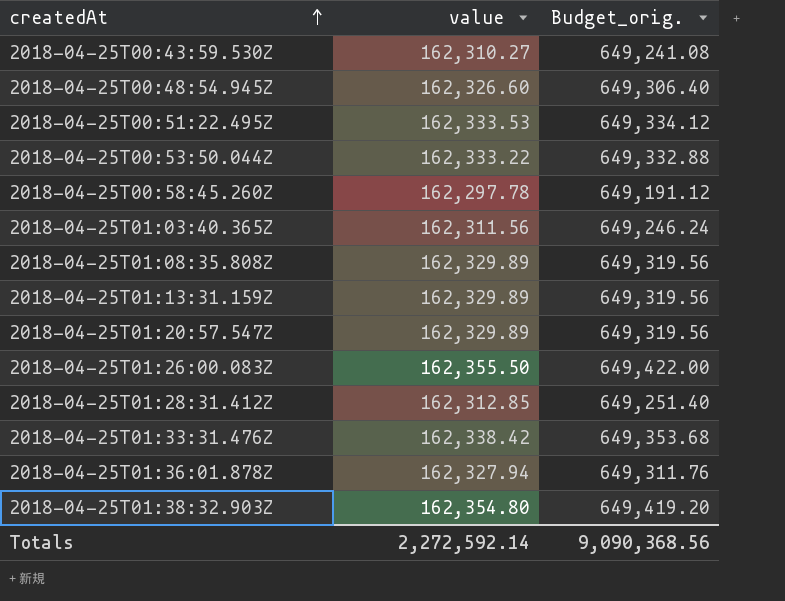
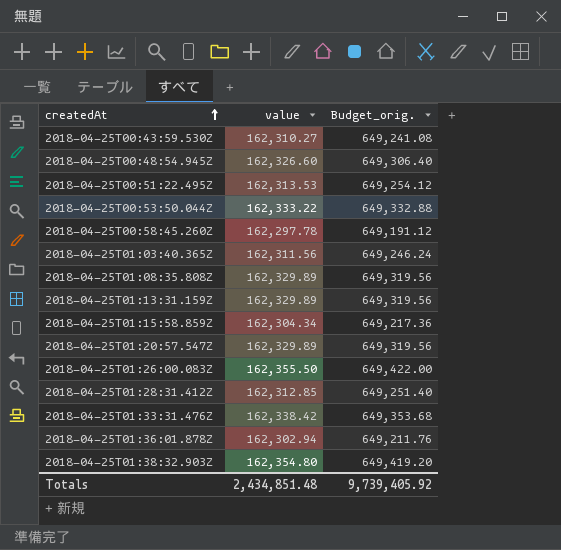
2018-04-25T00:51:22.495Z | value: 162,333.53 -> 162,313.53
2018-04-25T00:51:22.495Z | Budget_orig.: 649,334.12 -> 649,254.12
row 2018-04-25T01:15:58.859Z: none -> 162,304.34 | 649,217.36
2018-04-25T01:36:01.878Z | value: 162,327.94 -> 162,302.94
2018-04-25T01:36:01.878Z | Budget_orig.: 649,311.76 -> 649,211.76
Totals | value: 2,272,592.14 -> 2,434,851.48
Totals | Budget_orig.: 9,090,368.56 -> 9,739,405.92

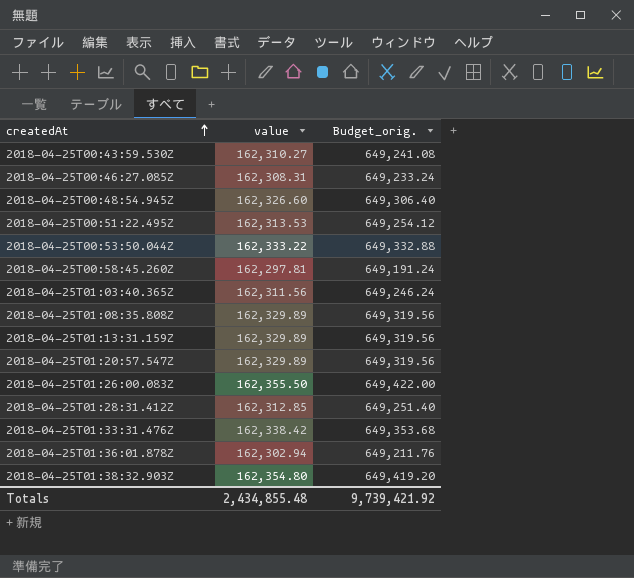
row 2018-04-25T01:15:58.859Z: 162,304.34 | 649,217.36 -> none
row 2018-04-25T00:46:27.085Z: none -> 162,308.31 | 649,233.24
2018-04-25T00:58:45.260Z | value: 162,297.78 -> 162,297.81
2018-04-25T00:58:45.260Z | Budget_orig.: 649,191.12 -> 649,191.24
Totals | value: 2,434,851.48 -> 2,434,855.48
Totals | Budget_orig.: 9,739,405.92 -> 9,739,421.92

